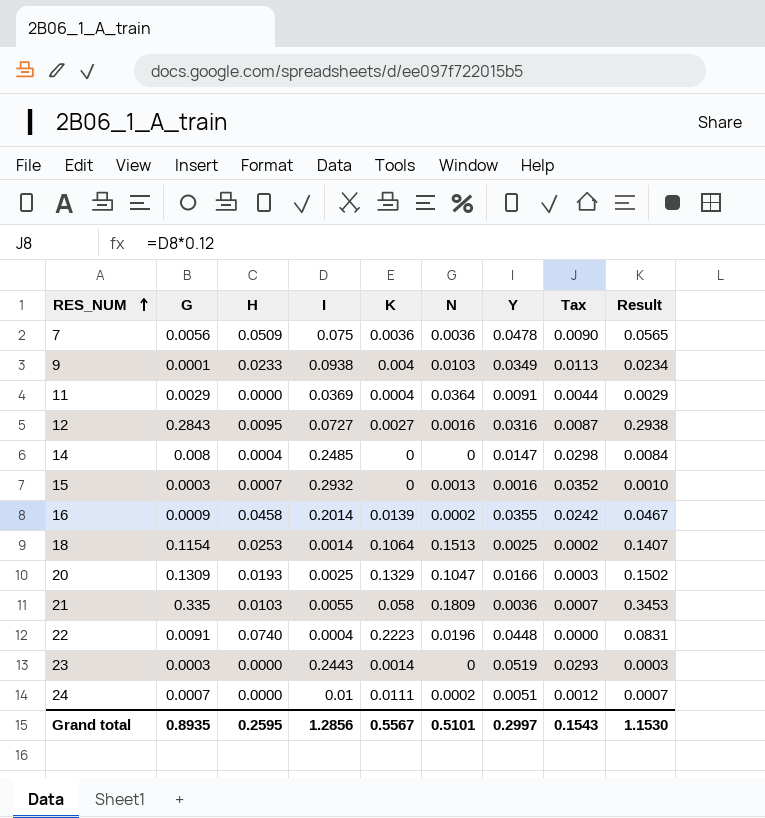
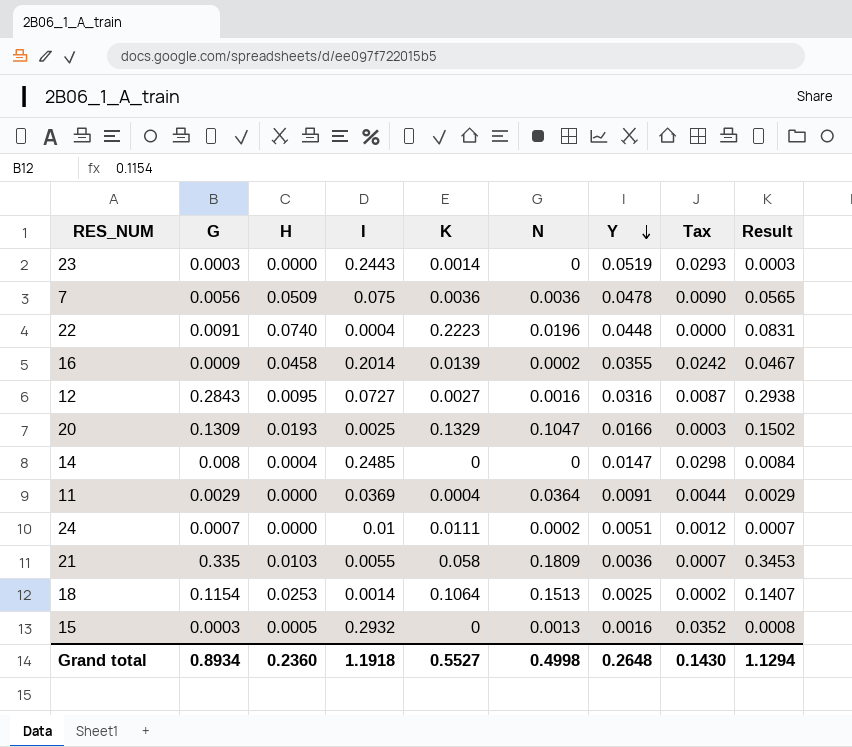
row order: RES_NUM ascending -> Y descending
row 9: 0.0001 | 0.0233 | 0.0938 | 0.004 | 0.0103 | 0.0349 | 0.0113 | 0.0234 -> none
15 | H: 0.0007 -> 0.0005
15 | Result: 0.0010 -> 0.0008
Grand total | G: 0.8935 -> 0.8934
Grand total | H: 0.2595 -> 0.2360
Grand total | I: 1.2856 -> 1.1918
Grand total | K: 0.5567 -> 0.5527
Grand total | N: 0.5101 -> 0.4998
Grand total | Y: 0.2997 -> 0.2648
Grand total | Tax: 0.1543 -> 0.1430
Grand total | Result: 1.1530 -> 1.1294

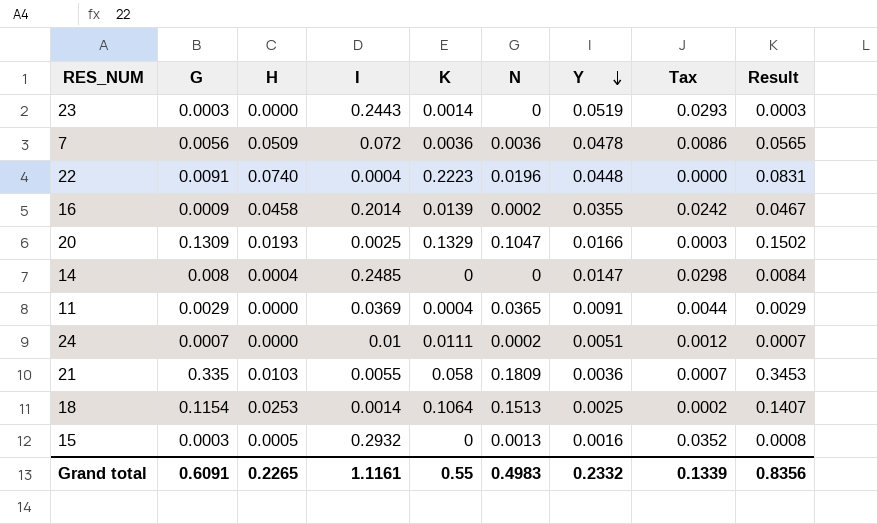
row 12: 0.2843 | 0.0095 | 0.0727 | 0.0027 | 0.0016 | 0.0316 | 0.0087 | 0.2938 -> none
7 | I: 0.075 -> 0.072
7 | Tax: 0.0090 -> 0.0086
11 | N: 0.0364 -> 0.0365
Grand total | G: 0.8934 -> 0.6091
Grand total | H: 0.2360 -> 0.2265
Grand total | I: 1.1918 -> 1.1161
Grand total | K: 0.5527 -> 0.55
Grand total | N: 0.4998 -> 0.4983
Grand total | Y: 0.2648 -> 0.2332
Grand total | Tax: 0.1430 -> 0.1339
Grand total | Result: 1.1294 -> 0.8356

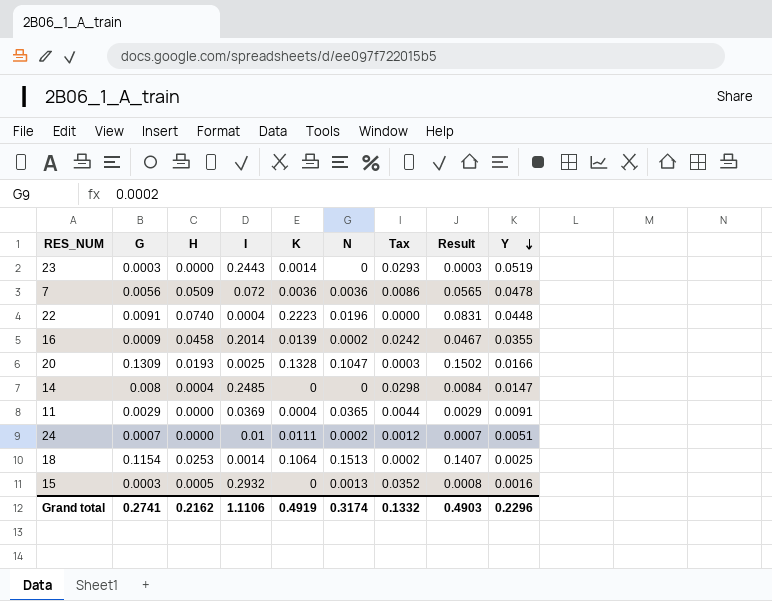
column Y | position: 7 -> 9
row 21: 0.335 | 0.0103 | 0.0055 | 0.058 | 0.1809 | 0.0036 | 0.0007 | 0.3453 -> none
20 | K: 0.1329 -> 0.1328
Grand total | G: 0.6091 -> 0.2741
Grand total | H: 0.2265 -> 0.2162
Grand total | I: 1.1161 -> 1.1106
Grand total | K: 0.55 -> 0.4919
Grand total | N: 0.4983 -> 0.3174
Grand total | Tax: 0.1339 -> 0.1332
Grand total | Result: 0.8356 -> 0.4903
Grand total | Y: 0.2332 -> 0.2296

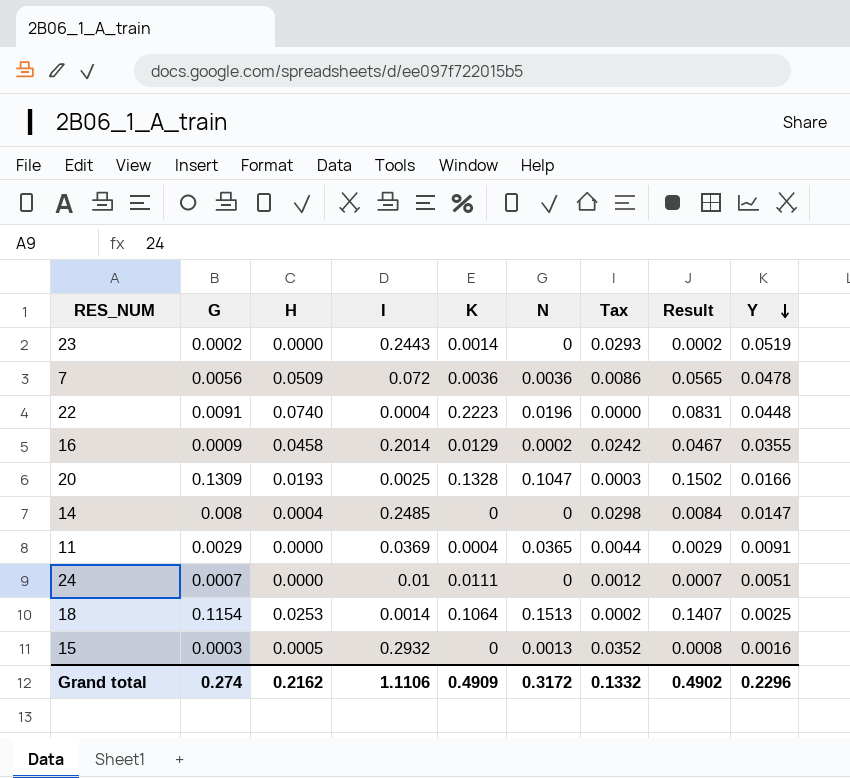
23 | G: 0.0003 -> 0.0002
23 | Result: 0.0003 -> 0.0002
16 | K: 0.0139 -> 0.0129
24 | N: 0.0002 -> 0
Grand total | G: 0.2741 -> 0.274
Grand total | K: 0.4919 -> 0.4909
Grand total | N: 0.3174 -> 0.3172
Grand total | Result: 0.4903 -> 0.4902

